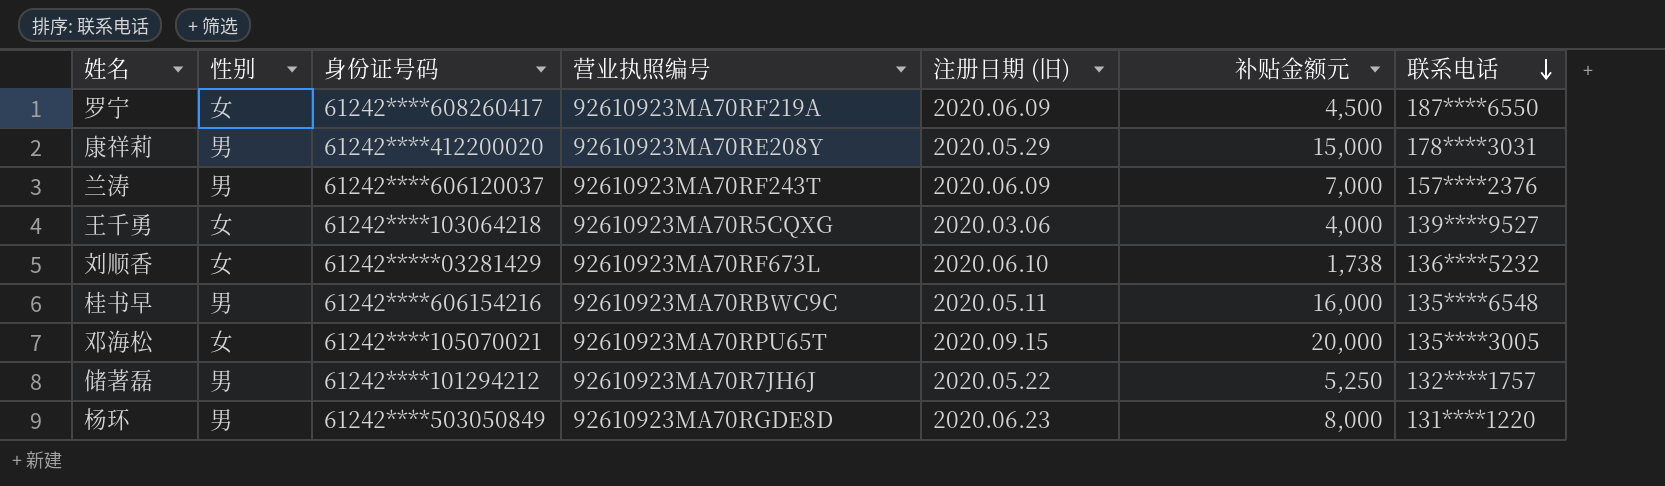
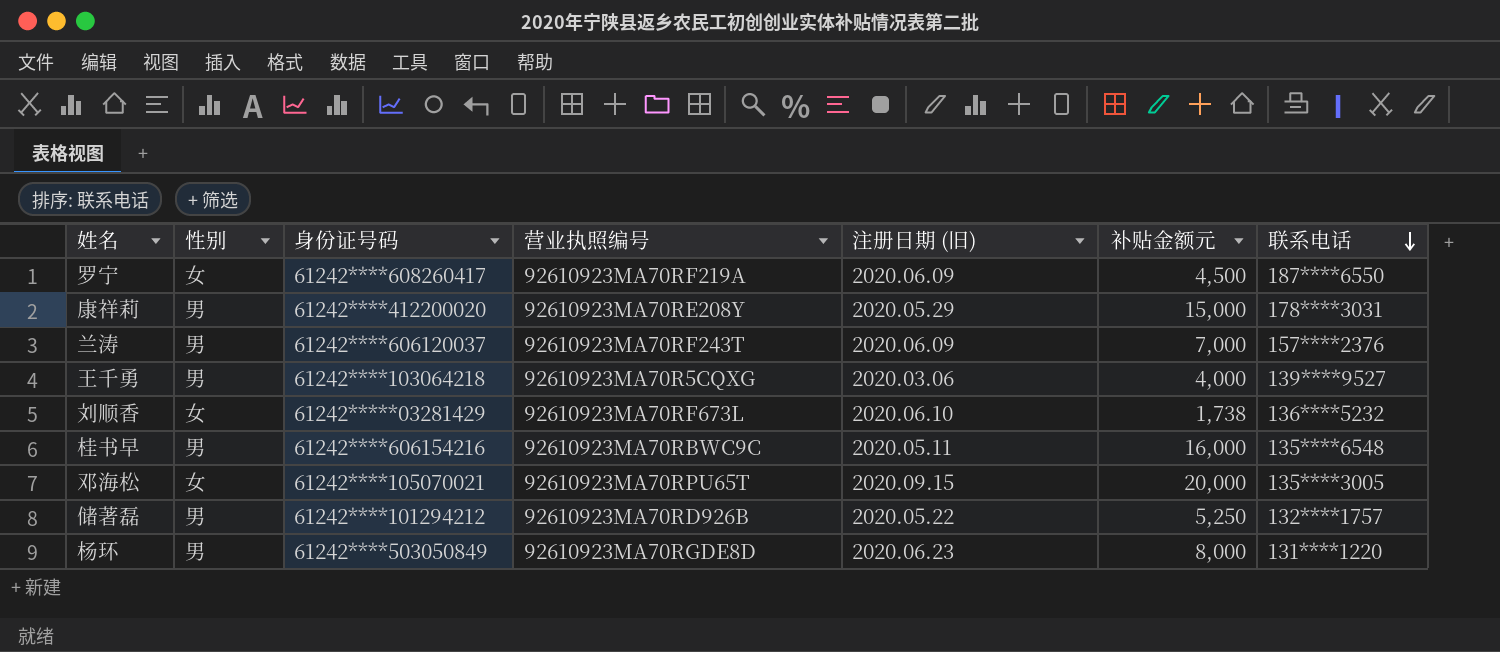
王千勇 | 性别: 女 -> 男
储著磊 | 营业执照编号: 92610923MA70R7JH6J -> 92610923MA70RD926B

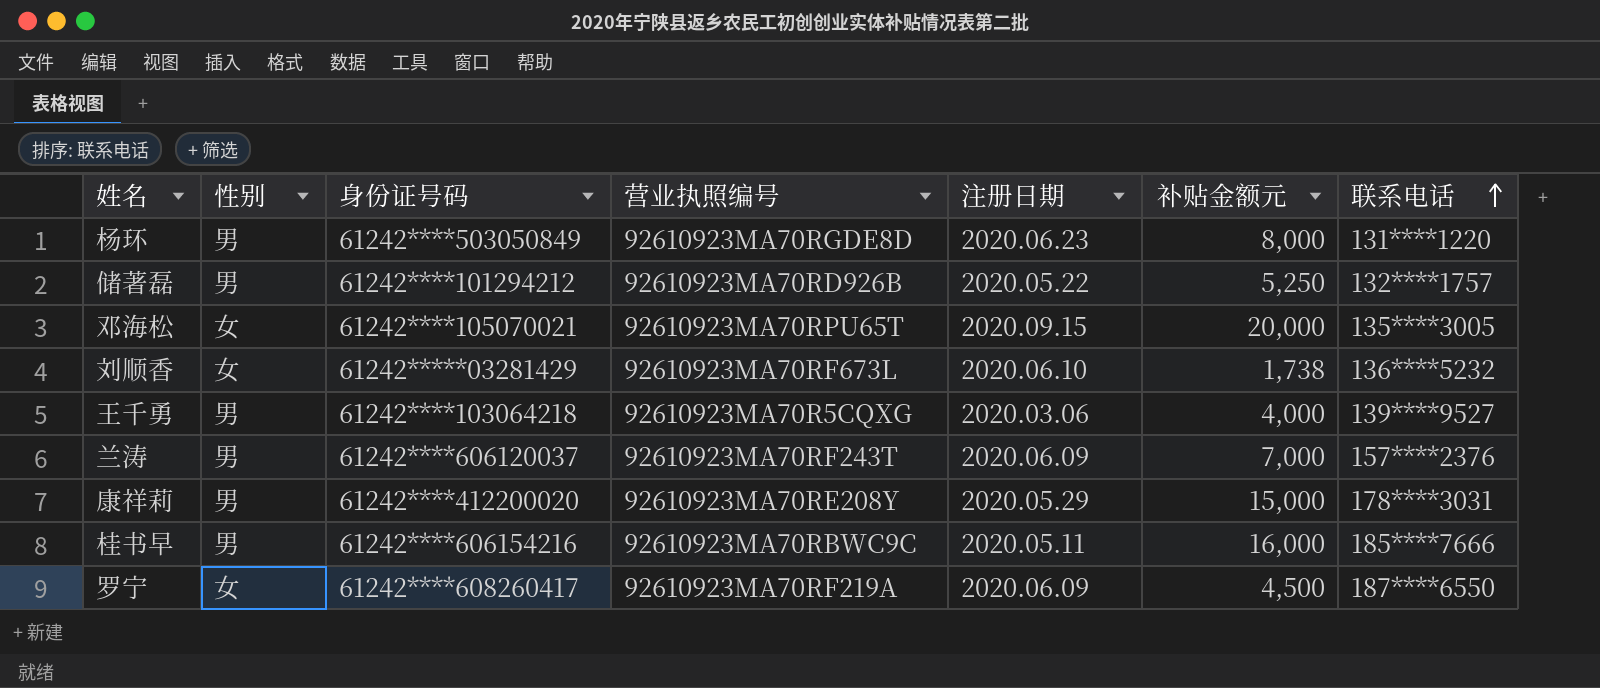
row order: 联系电话 descending -> 联系电话 ascending
column name: 注册日期 (旧) -> 注册日期
桂书早 | 联系电话: 135****6548 -> 185****7666

